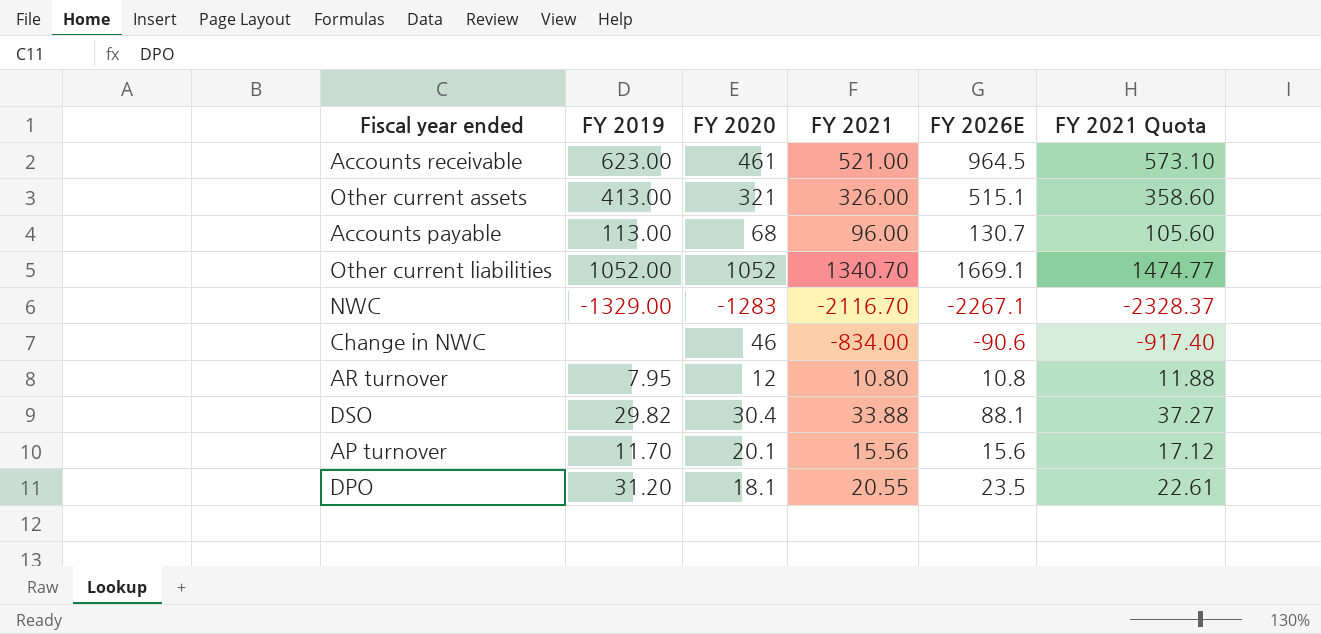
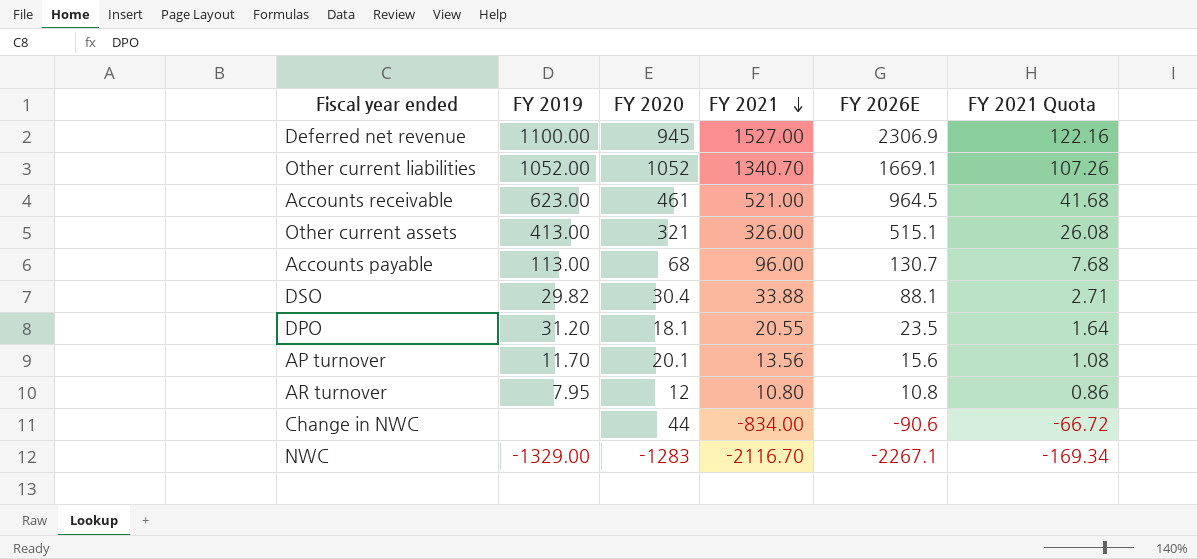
row order: none -> FY 2021 descending
column FY 2021 Quota | formula: [FY 2021] * 1.1 -> [FY 2021] * 0.08
row Deferred net revenue: none -> 1100.00 | 945 | 1527.00 | 2306.9 | 122.16
AP turnover | FY 2021: 15.56 -> 13.56
Change in NWC | FY 2020: 46 -> 44

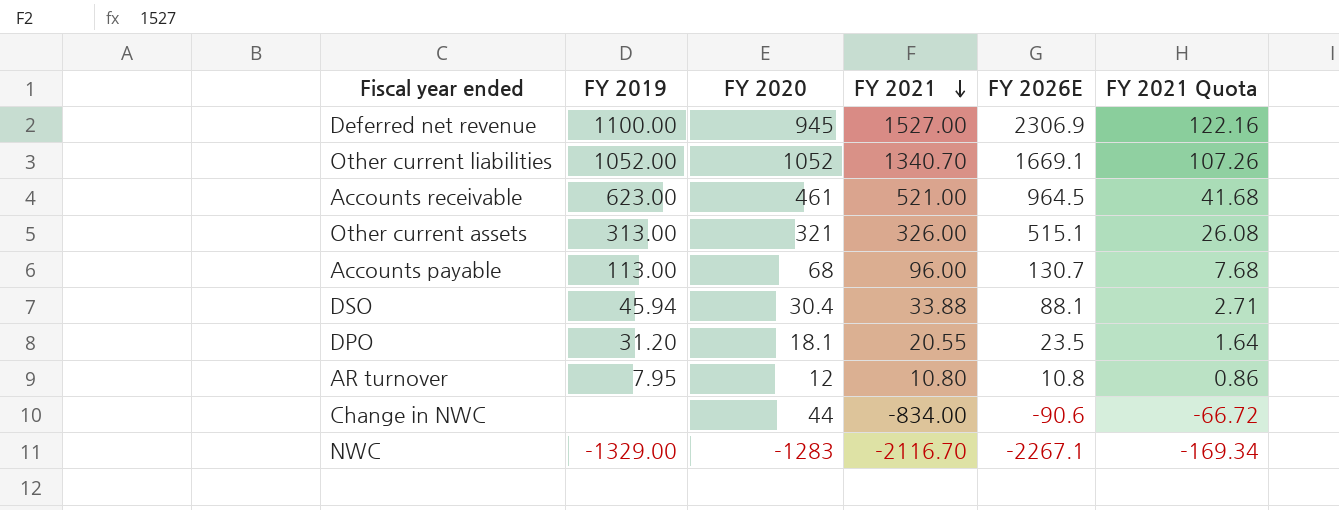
row AP turnover: 11.70 | 20.1 | 13.56 | 15.6 | 1.08 -> none
Other current assets | FY 2019: 413.00 -> 313.00
DSO | FY 2019: 29.82 -> 45.94

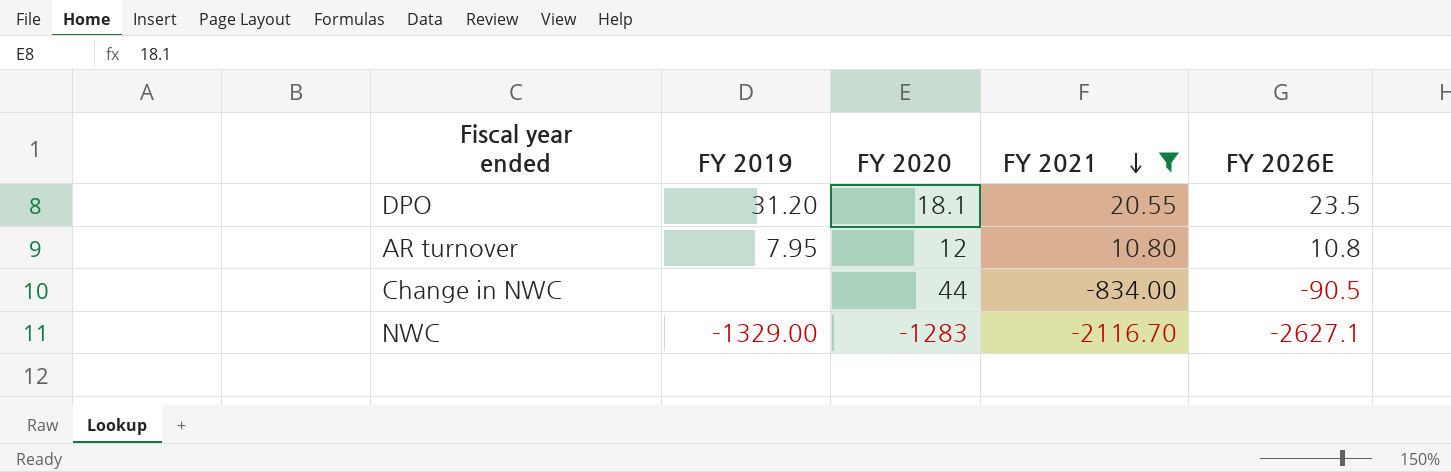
filter: none -> FY 2021 <= 20.55
column FY 2021 Quota | formula: [FY 2021] * 0.08 -> none
Change in NWC | FY 2026E: -90.6 -> -90.5
NWC | FY 2026E: -2267.1 -> -2627.1

